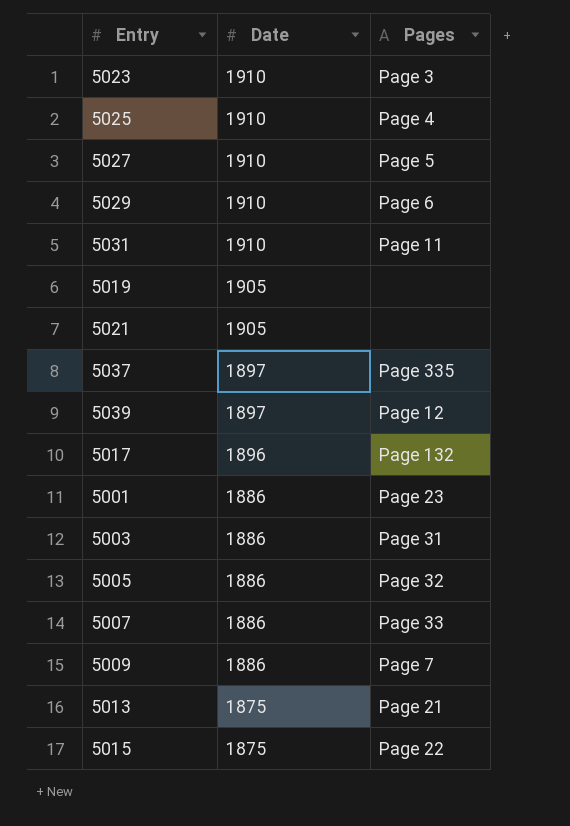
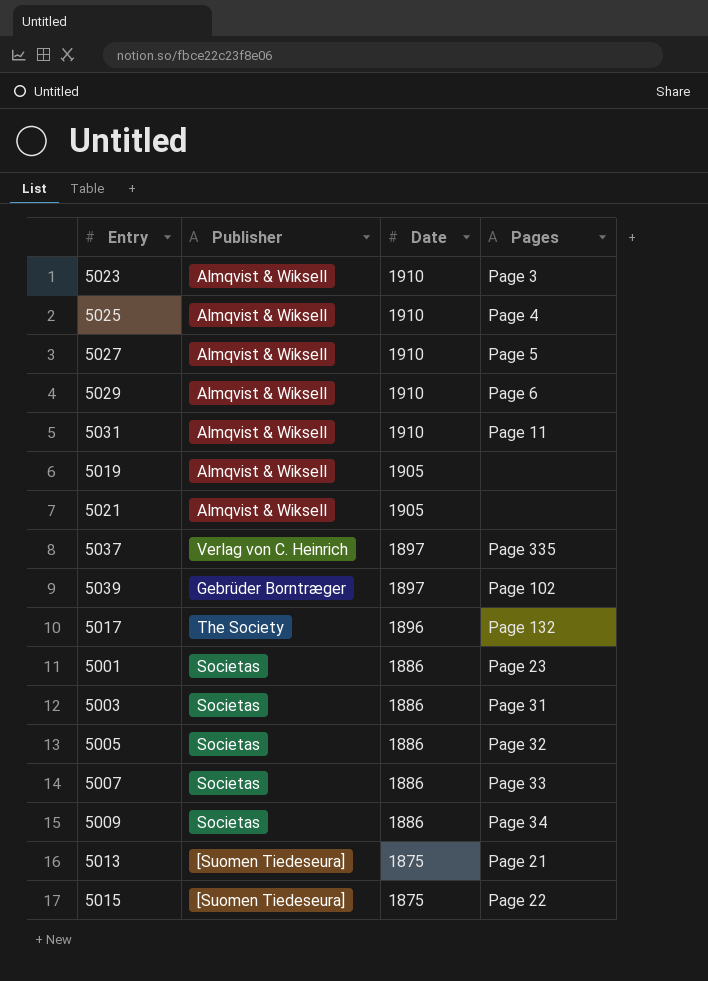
column Publisher | position: none -> 2
5039 | Pages: Page 12 -> Page 102
5009 | Pages: Page 7 -> Page 34

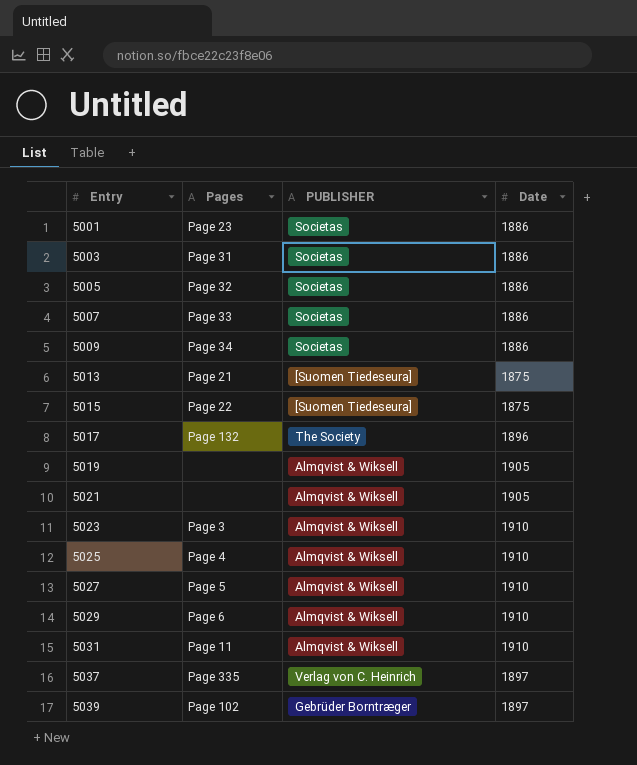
row order: Date descending -> Entry ascending
column Pages | position: 4 -> 2
column name: Publisher -> PUBLISHER

